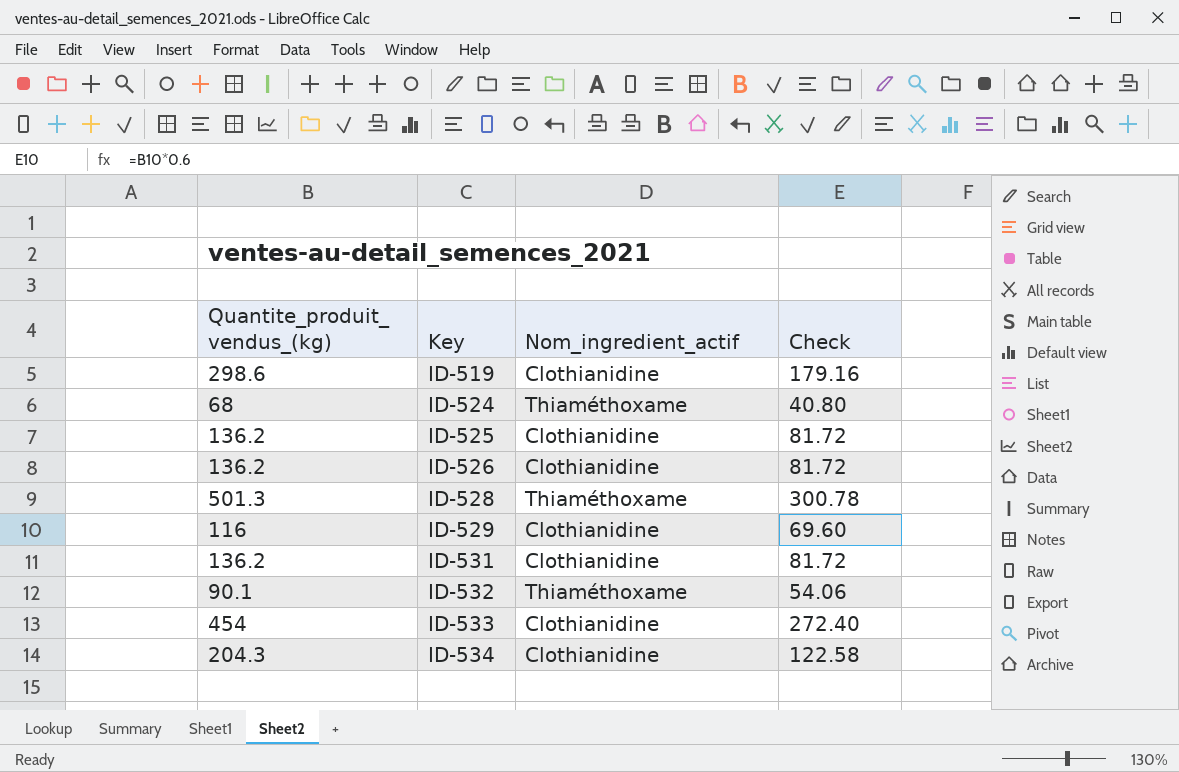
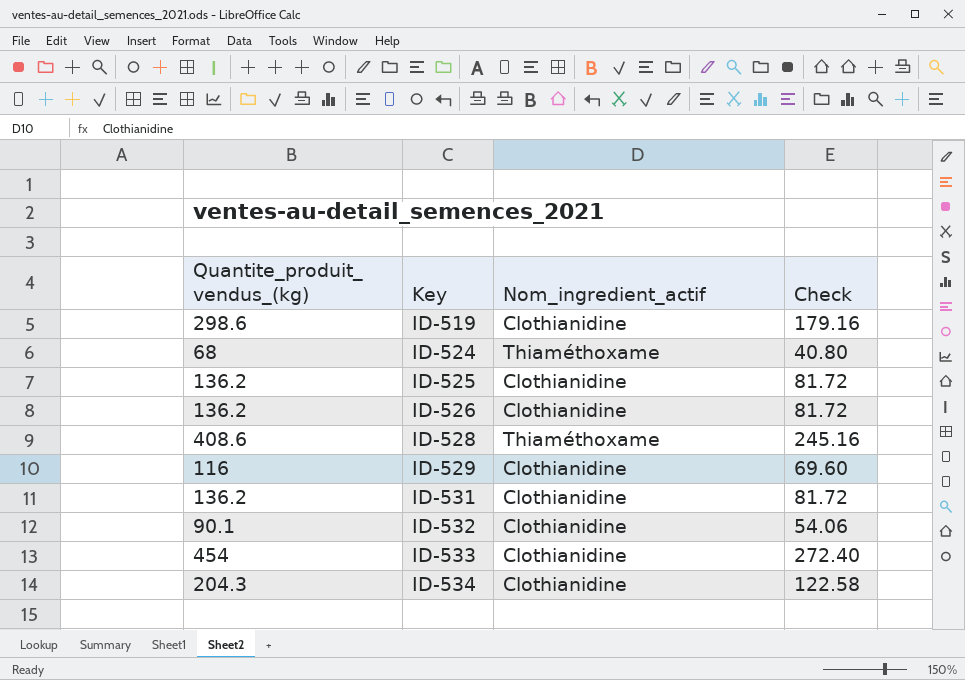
ID-528 | Quantite_produit_ vendus_(kg): 501.3 -> 408.6
ID-528 | Check: 300.78 -> 245.16
ID-532 | Nom_ingredient_actif: Thiaméthoxame -> Clothianidine

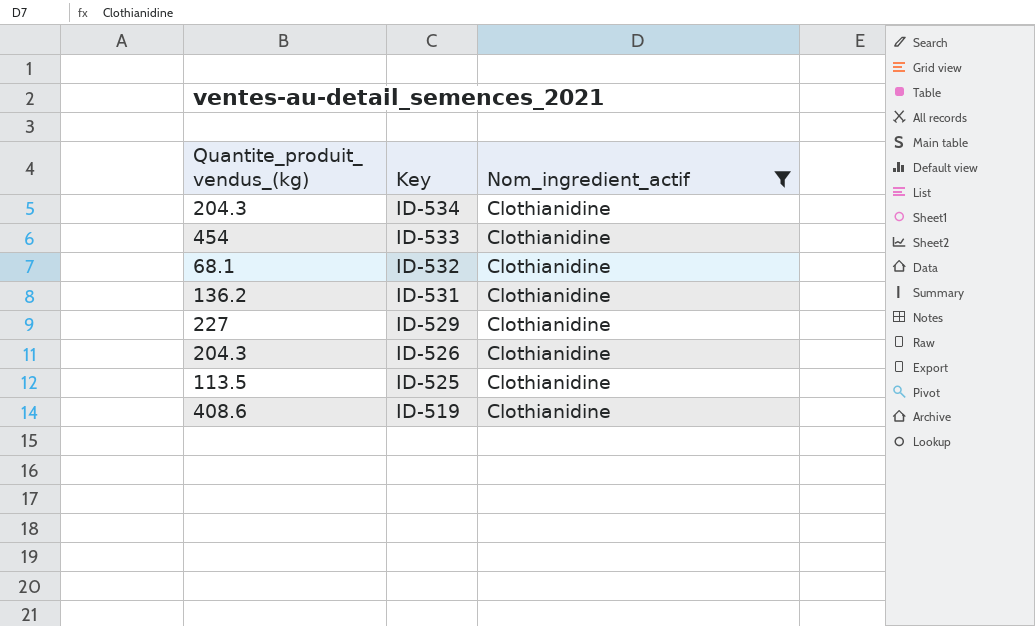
filter: none -> Nom_ingredient_actif = Clothianidine
row order: Key ascending -> Key descending
column Check | formula: [Quantite_produit_ vendus_(kg)] * 0.6 -> none
ID-532 | Quantite_produit_ vendus_(kg): 90.1 -> 68.1
ID-529 | Quantite_produit_ vendus_(kg): 116 -> 227
ID-526 | Quantite_produit_ vendus_(kg): 136.2 -> 204.3
ID-525 | Quantite_produit_ vendus_(kg): 136.2 -> 113.5
ID-519 | Quantite_produit_ vendus_(kg): 298.6 -> 408.6

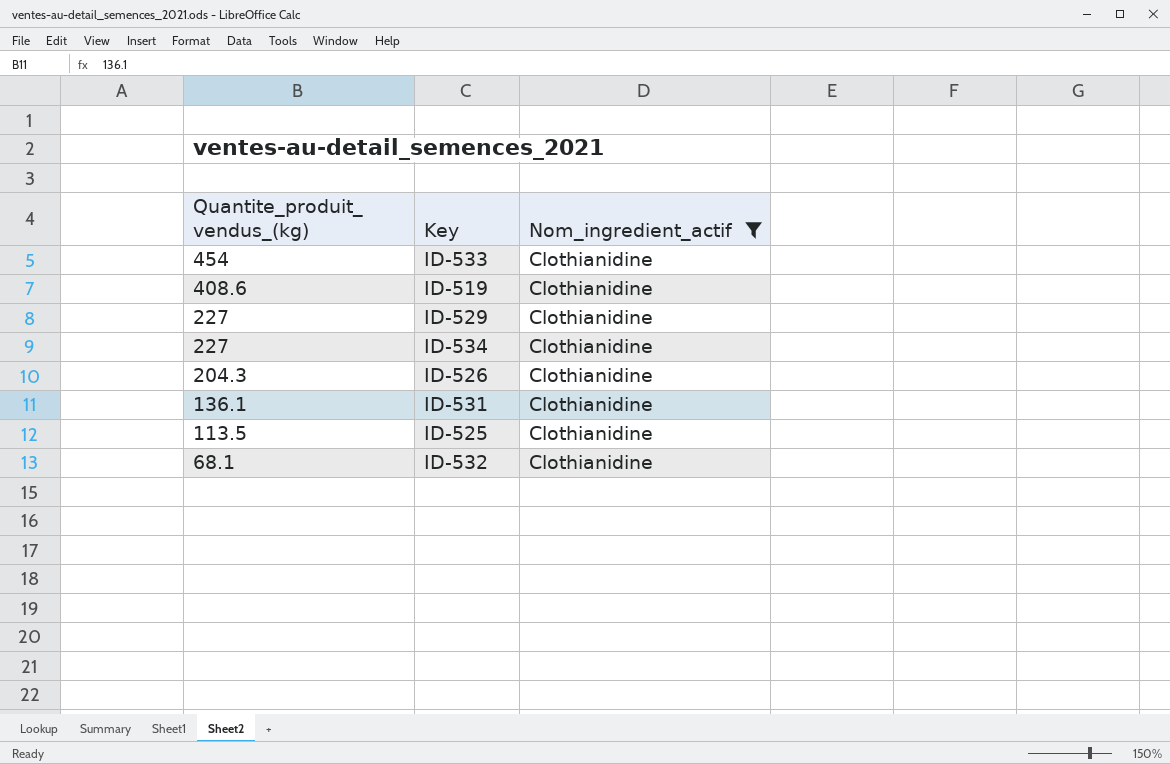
row order: Key descending -> Quantite_produit_ vendus_(kg) descending
ID-534 | Quantite_produit_ vendus_(kg): 204.3 -> 227
ID-531 | Quantite_produit_ vendus_(kg): 136.2 -> 136.1

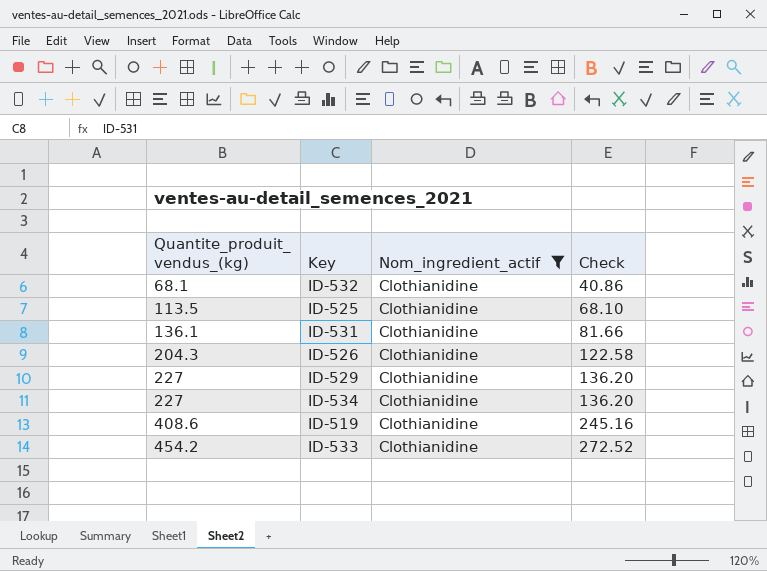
row order: Quantite_produit_ vendus_(kg) descending -> Quantite_produit_ vendus_(kg) ascending
column Check | formula: none -> [Quantite_produit_ vendus_(kg)] * 0.6
ID-533 | Quantite_produit_ vendus_(kg): 454 -> 454.2

